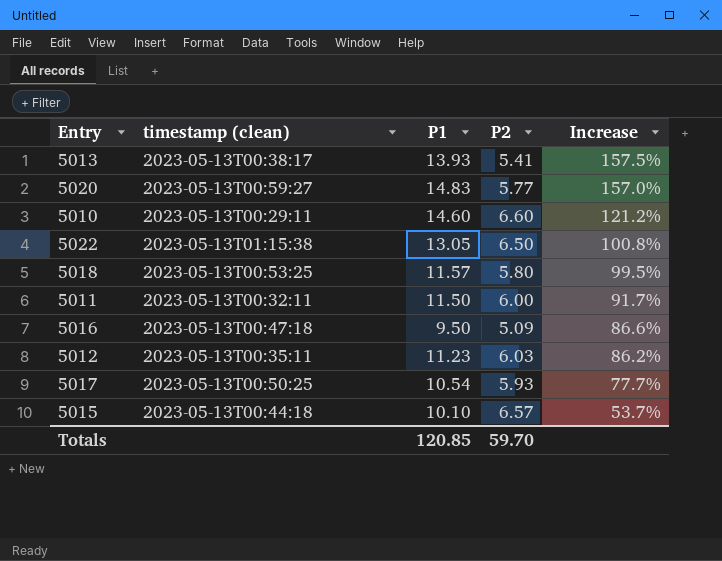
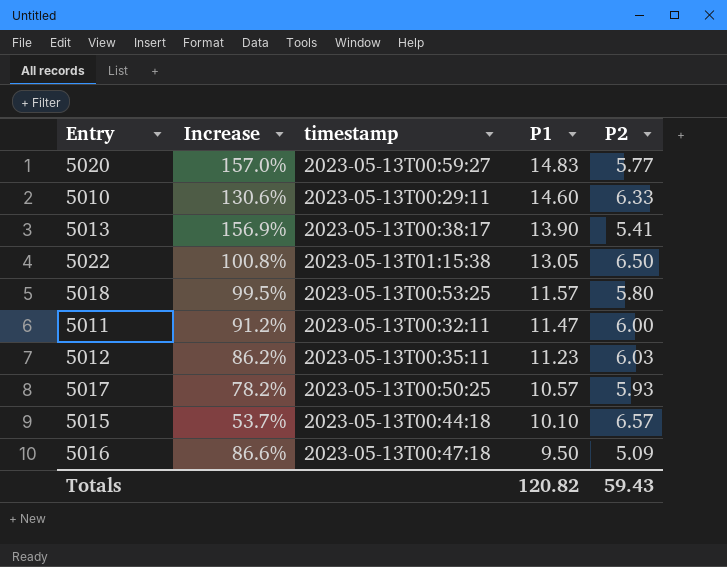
row order: Increase descending -> P1 descending
column Increase | position: 5 -> 2
column name: timestamp (clean) -> timestamp
5010 | Increase: 121.2% -> 130.6%
5010 | P2: 6.60 -> 6.33
5013 | Increase: 157.5% -> 156.9%
5013 | P1: 13.93 -> 13.90
5011 | Increase: 91.7% -> 91.2%
5011 | P1: 11.50 -> 11.47
5017 | Increase: 77.7% -> 78.2%
5017 | P1: 10.54 -> 10.57
Totals | P1: 120.85 -> 120.82
Totals | P2: 59.70 -> 59.43

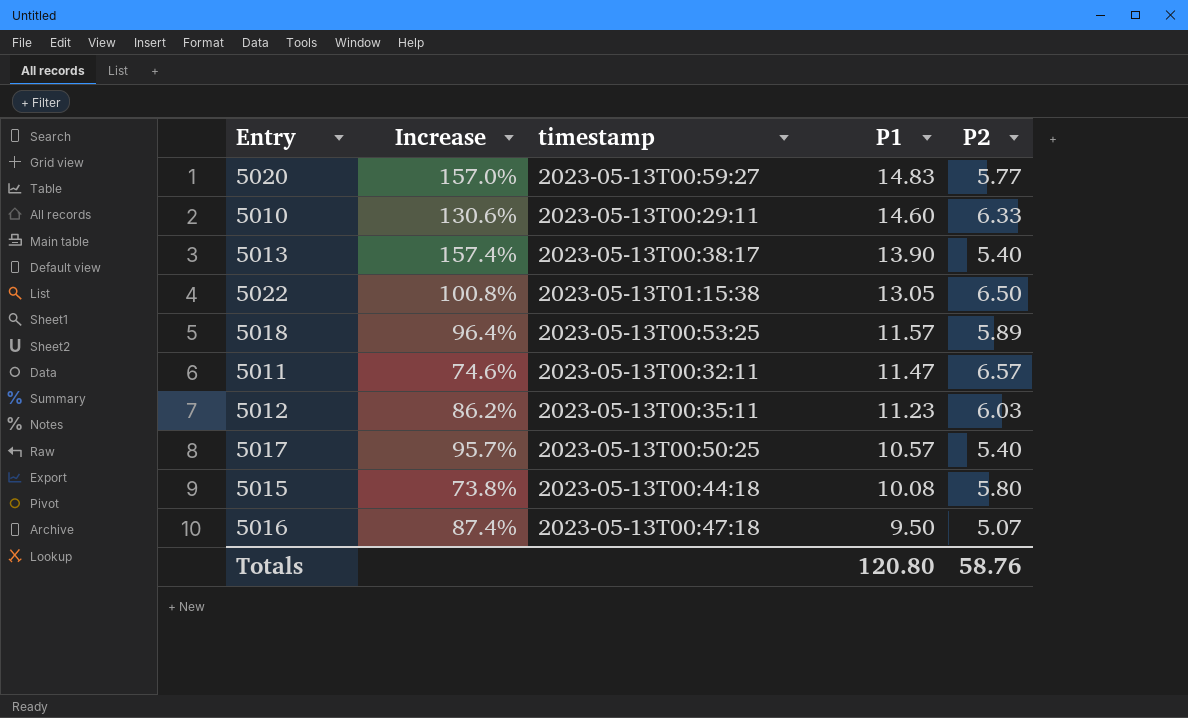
5013 | Increase: 156.9% -> 157.4%
5013 | P2: 5.41 -> 5.40
5018 | Increase: 99.5% -> 96.4%
5018 | P2: 5.80 -> 5.89
5011 | Increase: 91.2% -> 74.6%
5011 | P2: 6.00 -> 6.57
5017 | Increase: 78.2% -> 95.7%
5017 | P2: 5.93 -> 5.40
5015 | Increase: 53.7% -> 73.8%
5015 | P1: 10.10 -> 10.08
5015 | P2: 6.57 -> 5.80
5016 | Increase: 86.6% -> 87.4%
5016 | P2: 5.09 -> 5.07
Totals | P1: 120.82 -> 120.80
Totals | P2: 59.43 -> 58.76

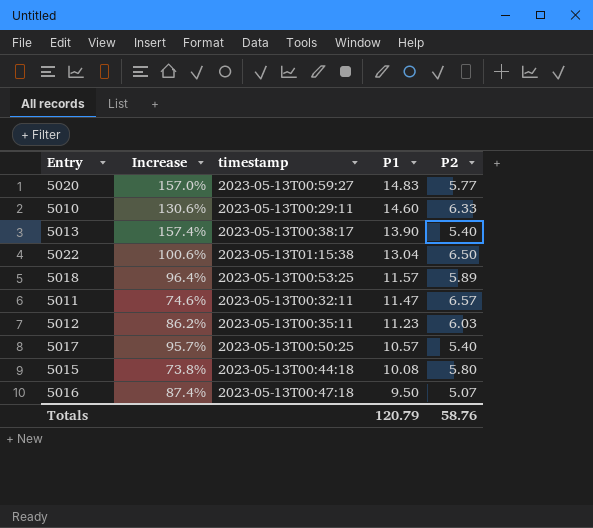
5022 | Increase: 100.8% -> 100.6%
5022 | P1: 13.05 -> 13.04
Totals | P1: 120.80 -> 120.79

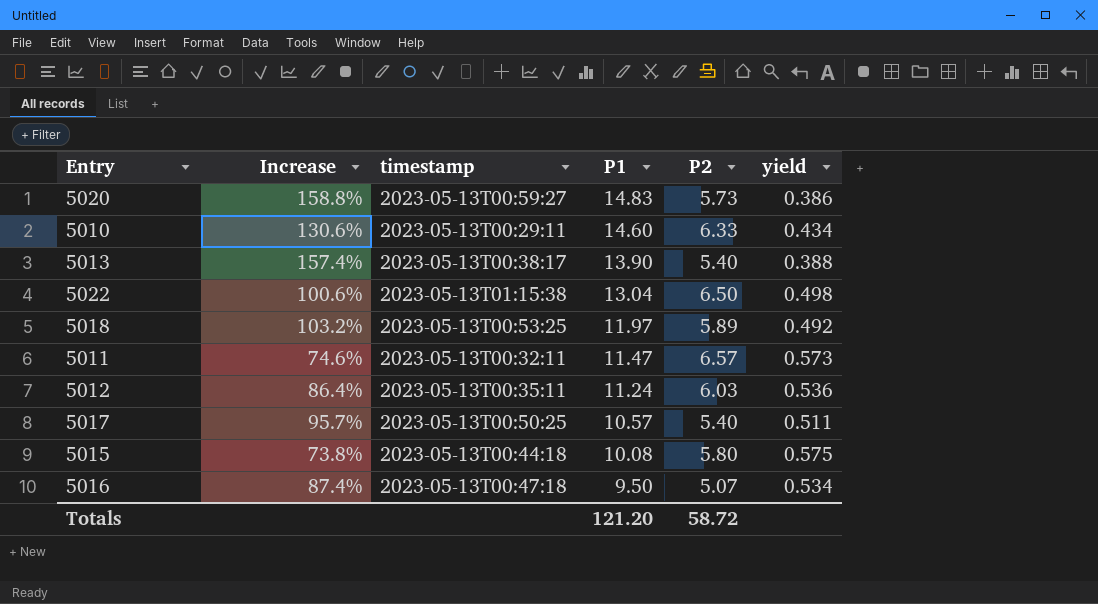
column yield | formula: none -> [P2] / [P1]
5020 | Increase: 157.0% -> 158.8%
5020 | P2: 5.77 -> 5.73
5018 | Increase: 96.4% -> 103.2%
5018 | P1: 11.57 -> 11.97
5012 | Increase: 86.2% -> 86.4%
5012 | P1: 11.23 -> 11.24
Totals | P1: 120.79 -> 121.20
Totals | P2: 58.76 -> 58.72

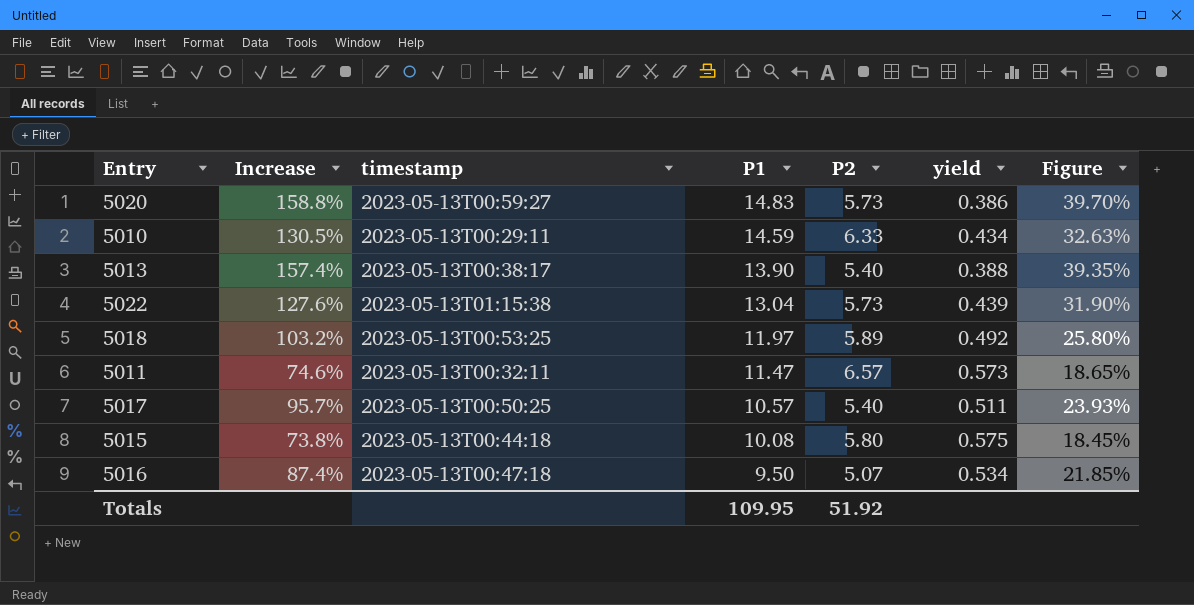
column Figure | formula: none -> [Increase] * 0.25
row 5012: 86.4% | 2023-05-13T00:35:11 | 11.24 | 6.03 | 0.536 -> none
5010 | Increase: 130.6% -> 130.5%
5010 | P1: 14.60 -> 14.59
5022 | Increase: 100.6% -> 127.6%
5022 | P2: 6.50 -> 5.73
5022 | yield: 0.498 -> 0.439
Totals | P1: 121.20 -> 109.95
Totals | P2: 58.72 -> 51.92

